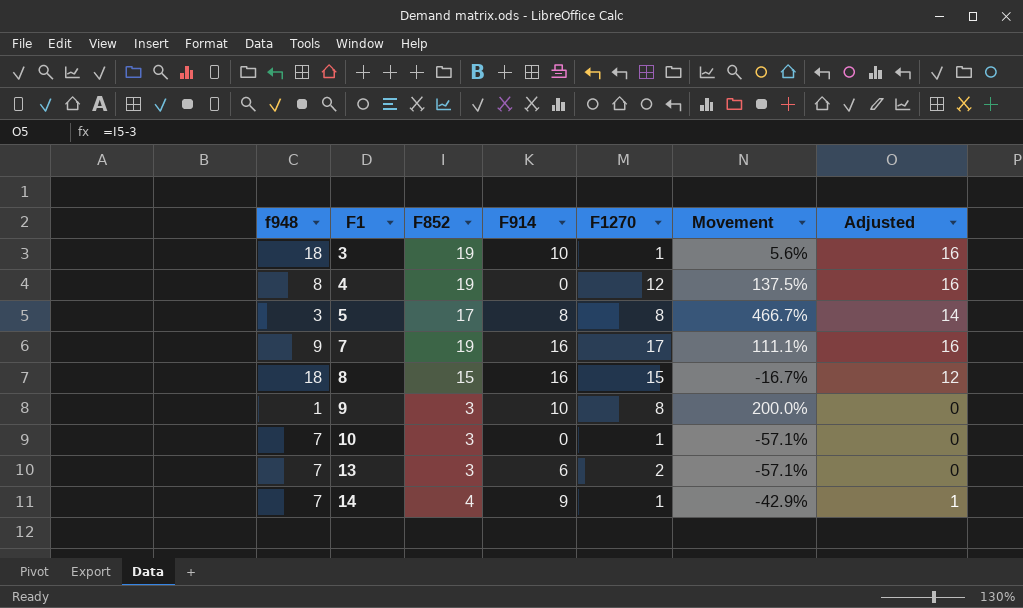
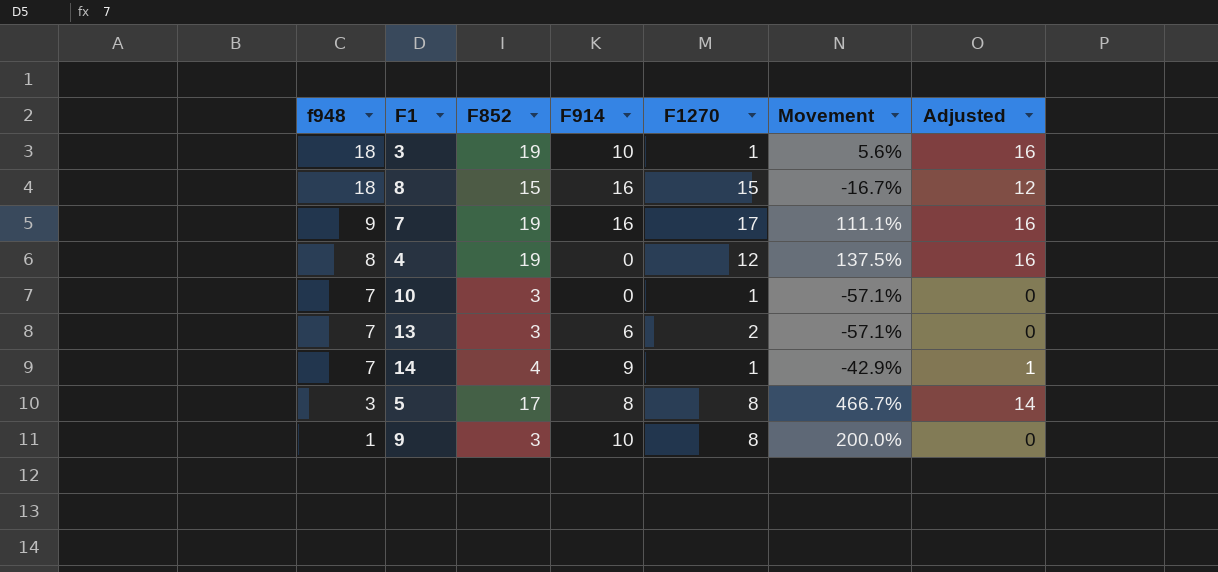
row order: F1 ascending -> f948 descending

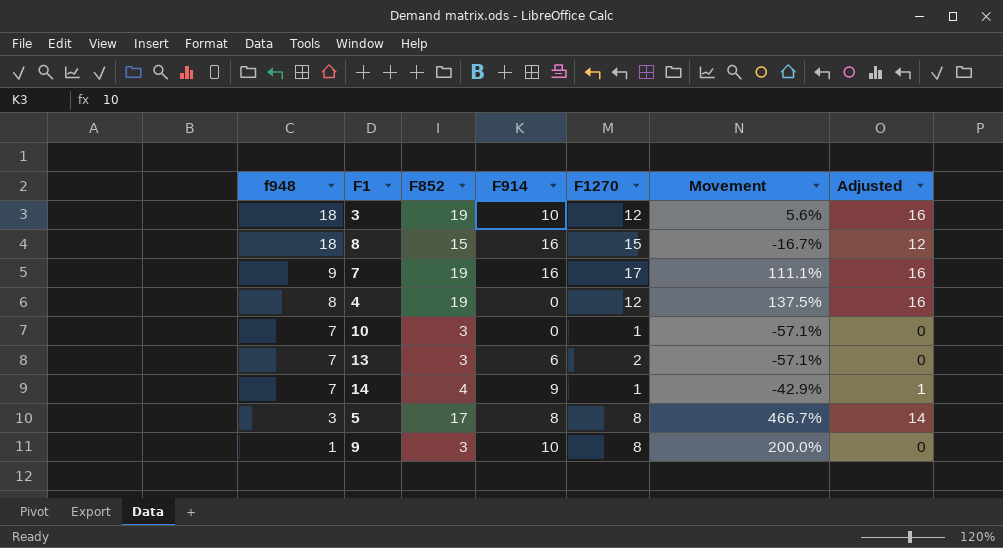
3 | F1270: 1 -> 12

